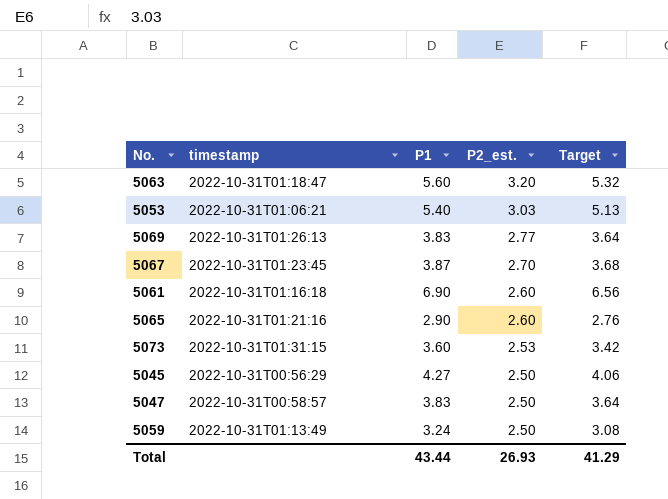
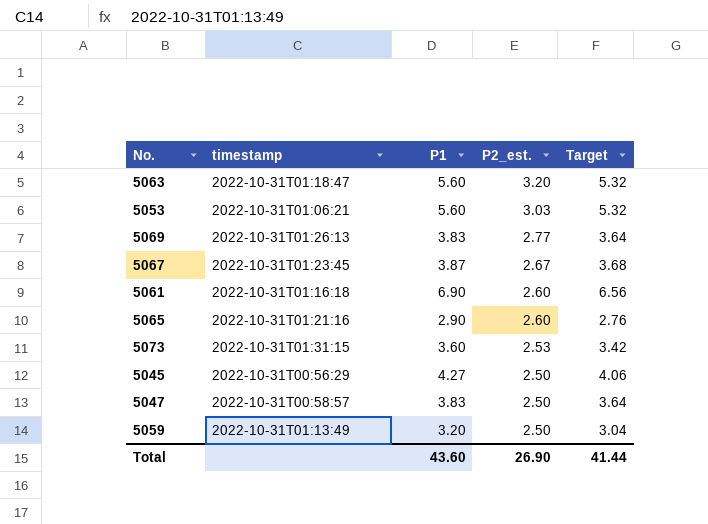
5053 | P1: 5.40 -> 5.60
5053 | Target: 5.13 -> 5.32
5067 | P2_est.: 2.70 -> 2.67
5059 | P1: 3.24 -> 3.20
5059 | Target: 3.08 -> 3.04
Total | P1: 43.44 -> 43.60
Total | P2_est.: 26.93 -> 26.90
Total | Target: 41.29 -> 41.44

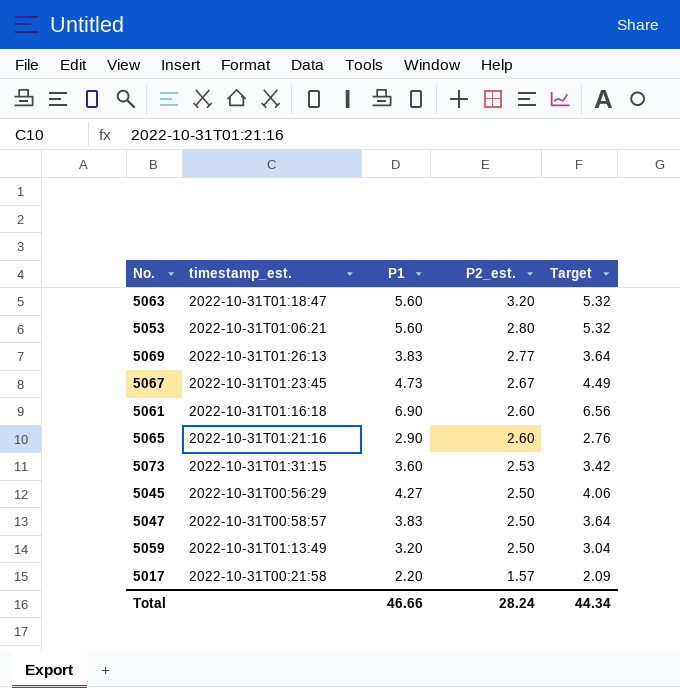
column name: timestamp -> timestamp_est.
5053 | P2_est.: 3.03 -> 2.80
5067 | P1: 3.87 -> 4.73
5067 | Target: 3.68 -> 4.49
row 5017: none -> 2022-10-31T00:21:58 | 2.20 | 1.57 | 2.09
Total | P1: 43.60 -> 46.66
Total | P2_est.: 26.90 -> 28.24
Total | Target: 41.44 -> 44.34

